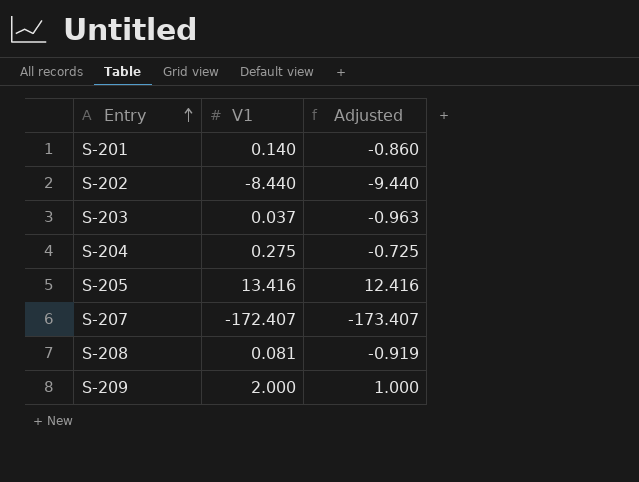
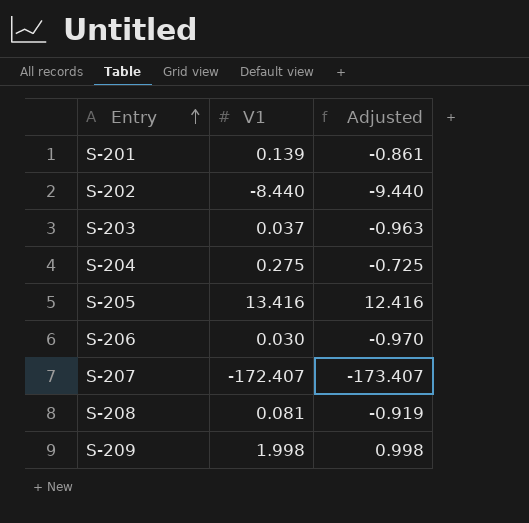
S-201 | V1: 0.140 -> 0.139
S-201 | Adjusted: -0.860 -> -0.861
row S-206: none -> 0.030 | -0.970
S-209 | V1: 2.000 -> 1.998
S-209 | Adjusted: 1.000 -> 0.998

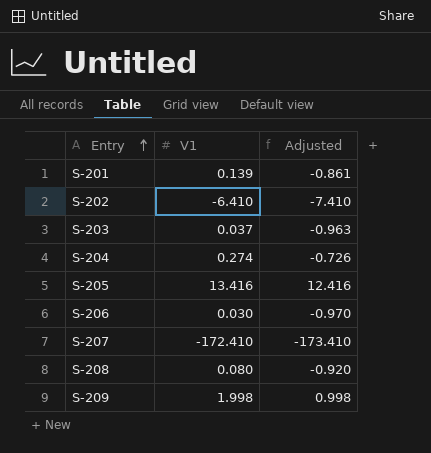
S-202 | V1: -8.440 -> -6.410
S-202 | Adjusted: -9.440 -> -7.410
S-204 | V1: 0.275 -> 0.274
S-204 | Adjusted: -0.725 -> -0.726
S-207 | V1: -172.407 -> -172.410
S-207 | Adjusted: -173.407 -> -173.410
S-208 | V1: 0.081 -> 0.080
S-208 | Adjusted: -0.919 -> -0.920

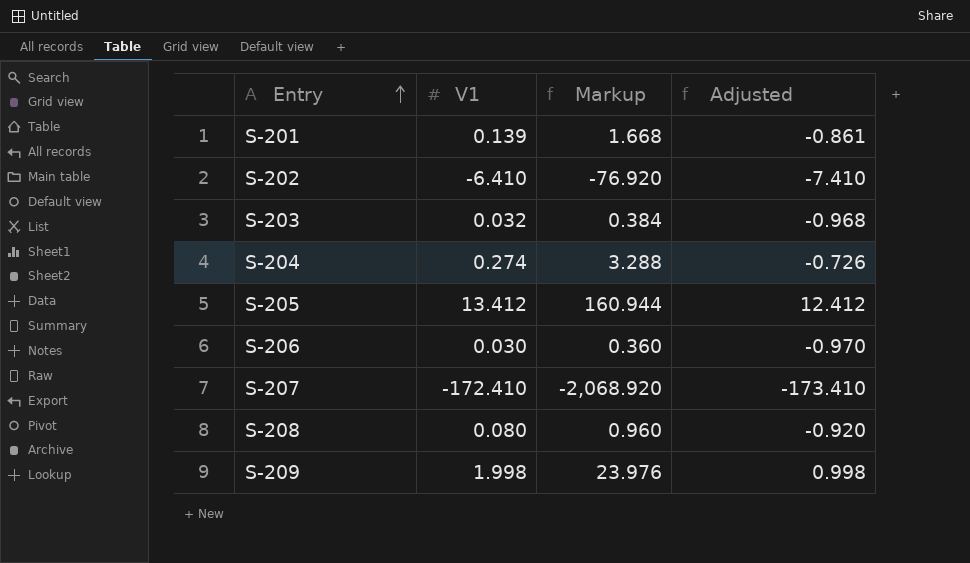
column Markup | formula: none -> [V1] * 12
S-203 | V1: 0.037 -> 0.032
S-203 | Adjusted: -0.963 -> -0.968
S-205 | V1: 13.416 -> 13.412
S-205 | Adjusted: 12.416 -> 12.412

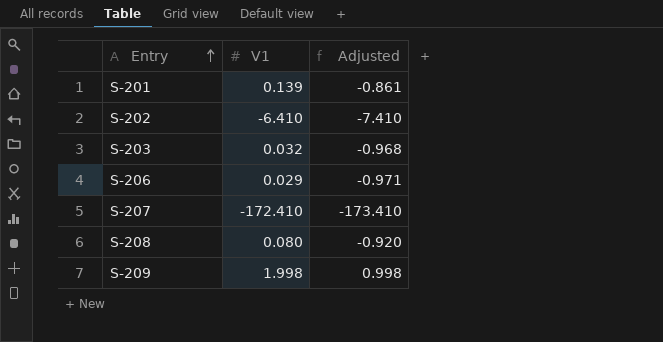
column Markup | formula: [V1] * 12 -> none
row S-204: 0.274 | 3.288 | -0.726 -> none
row S-205: 13.412 | 160.944 | 12.412 -> none
S-206 | V1: 0.030 -> 0.029
S-206 | Adjusted: -0.970 -> -0.971

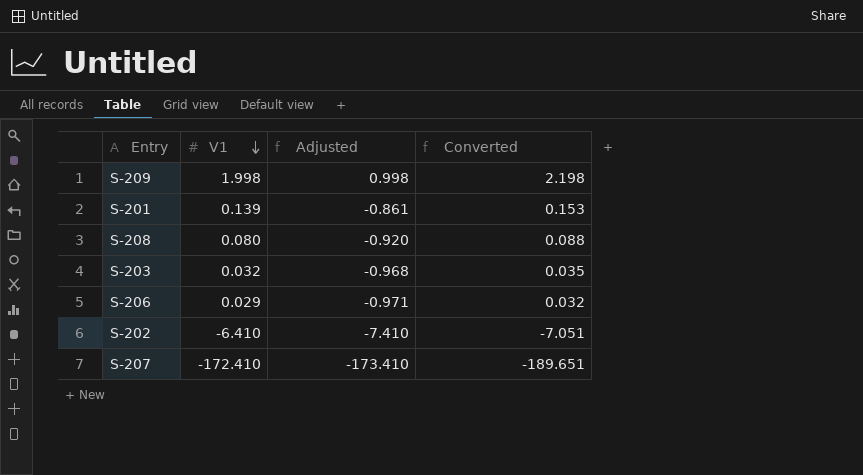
row order: Entry ascending -> V1 descending
column Converted | formula: none -> [V1] * 1.1

